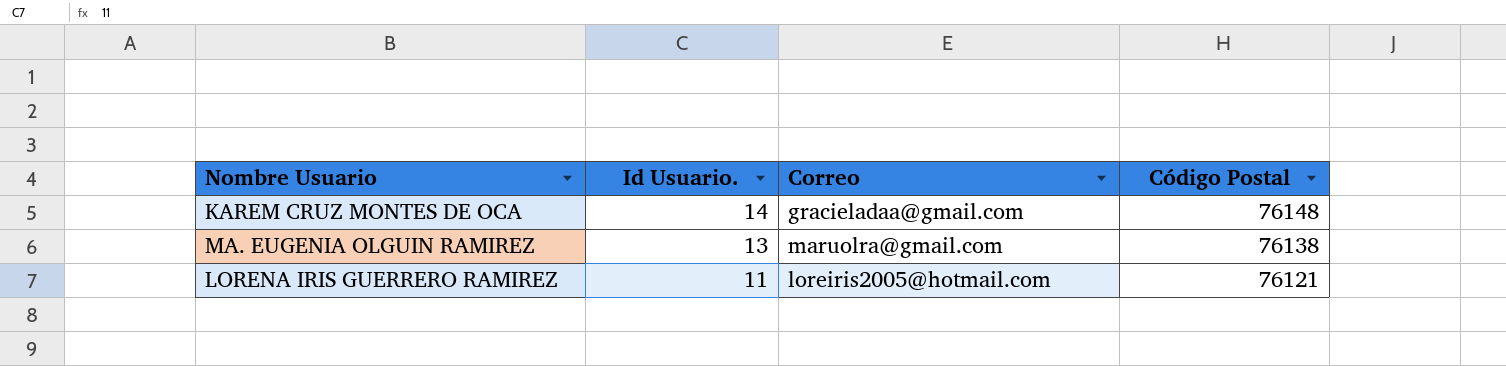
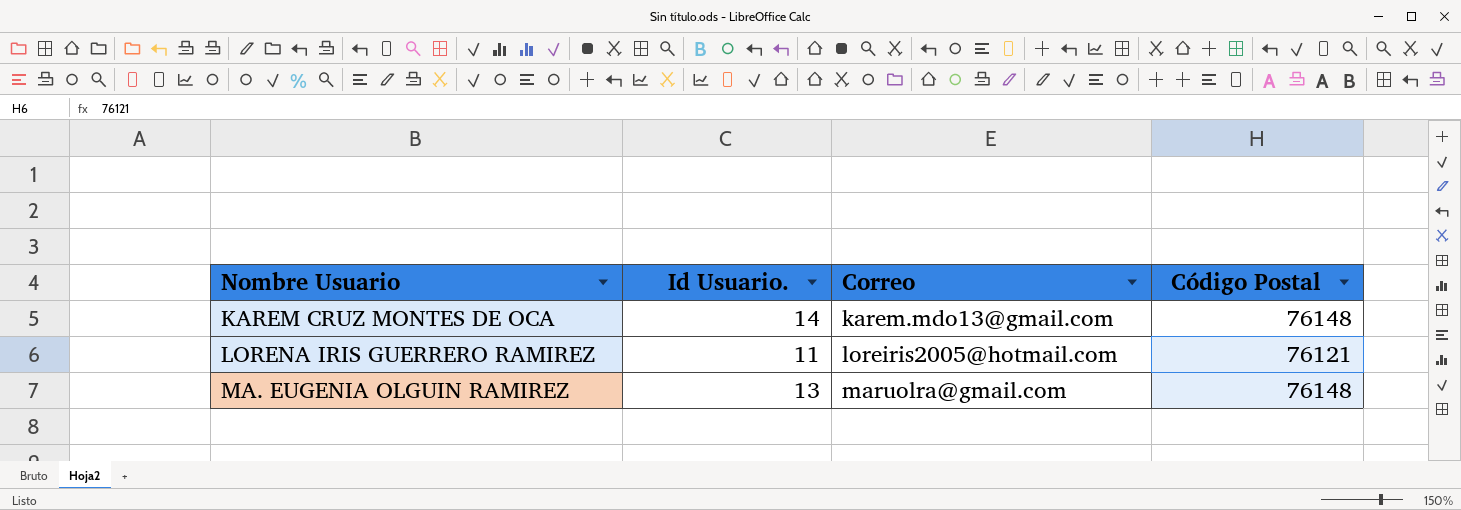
row order: Id Usuario. descending -> Nombre Usuario ascending
KAREM CRUZ MONTES DE OCA | Correo: gracieladaa@gmail.com -> karem.mdo13@gmail.com
MA. EUGENIA OLGUIN RAMIREZ | Código Postal: 76138 -> 76148

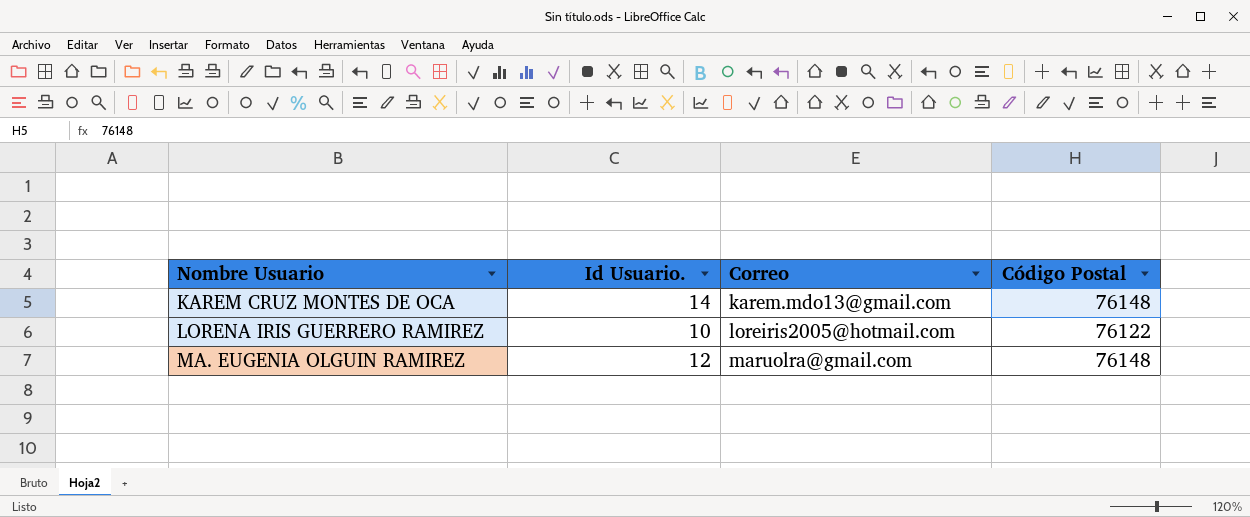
LORENA IRIS GUERRERO RAMIREZ | Id Usuario.: 11 -> 10
LORENA IRIS GUERRERO RAMIREZ | Código Postal: 76121 -> 76122
MA. EUGENIA OLGUIN RAMIREZ | Id Usuario.: 13 -> 12

